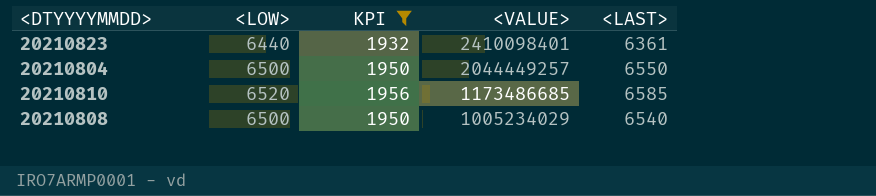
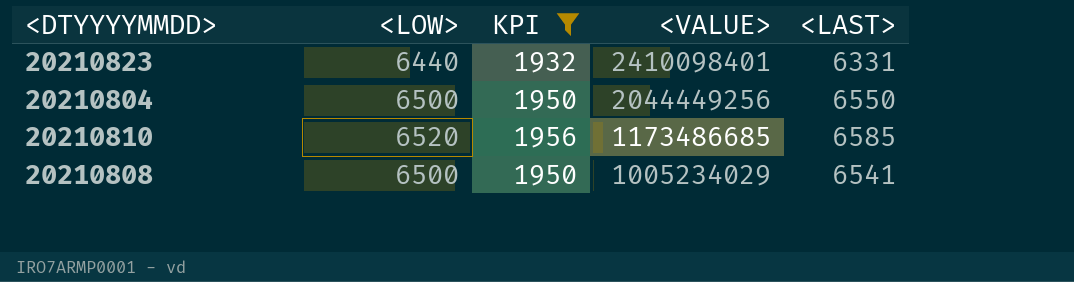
20210823 | <LAST>: 6361 -> 6331
20210804 | <VALUE>: 2044449257 -> 2044449256
20210808 | <LAST>: 6540 -> 6541

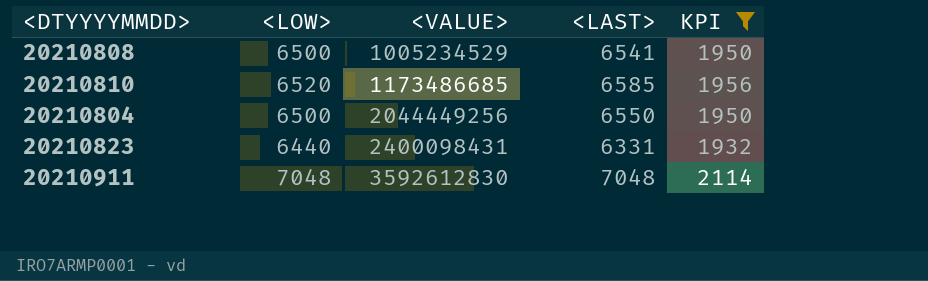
row order: <VALUE> descending -> <VALUE> ascending
column KPI | position: 3 -> 5
20210808 | <VALUE>: 1005234029 -> 1005234529
20210823 | <VALUE>: 2410098401 -> 2400098431
row 20210911: none -> 7048 | 3592612830 | 7048 | 2114

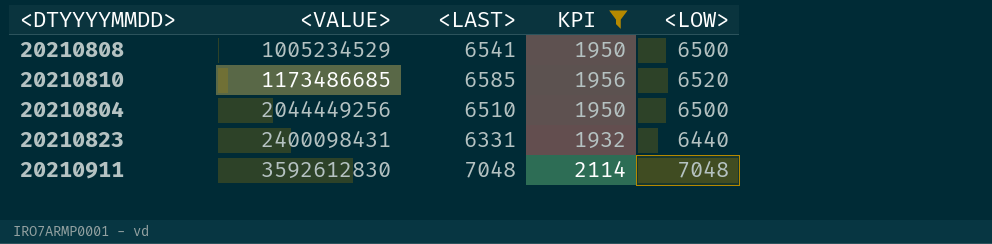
column <LOW> | position: 2 -> 5
20210804 | <LAST>: 6550 -> 6510

